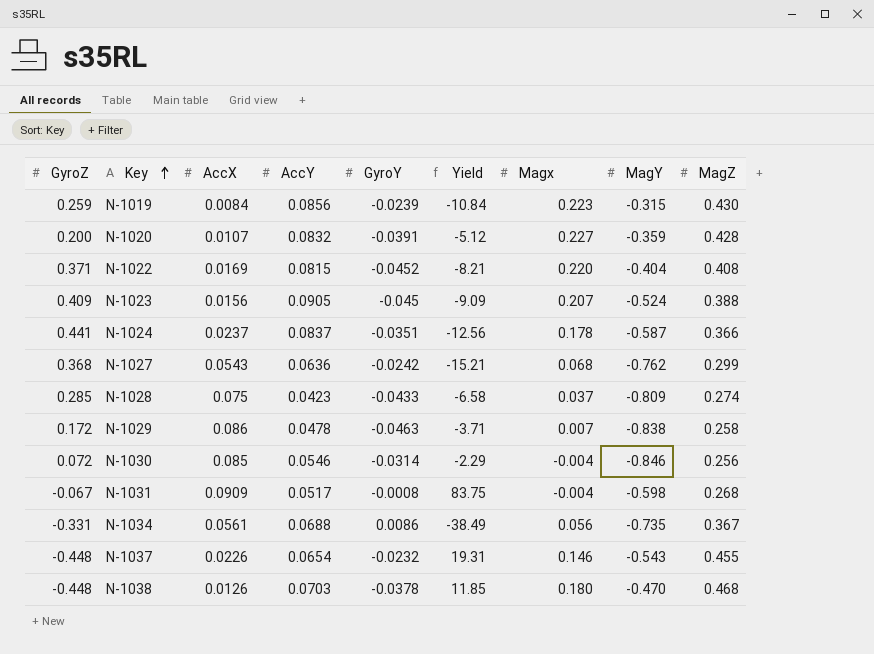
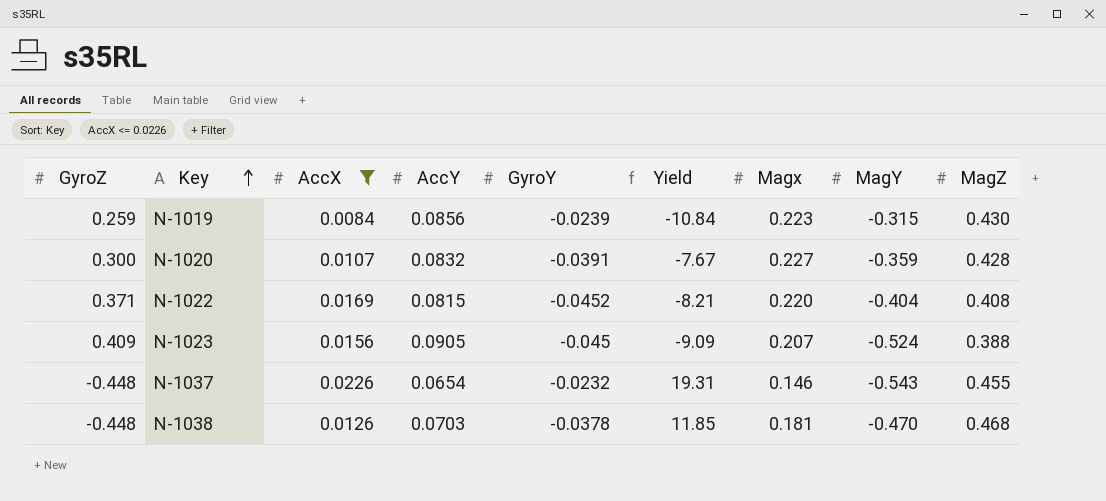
filter: none -> AccX <= 0.0226
N-1020 | GyroZ: 0.200 -> 0.300
N-1020 | Yield: -5.12 -> -7.67
N-1038 | Magx: 0.180 -> 0.181

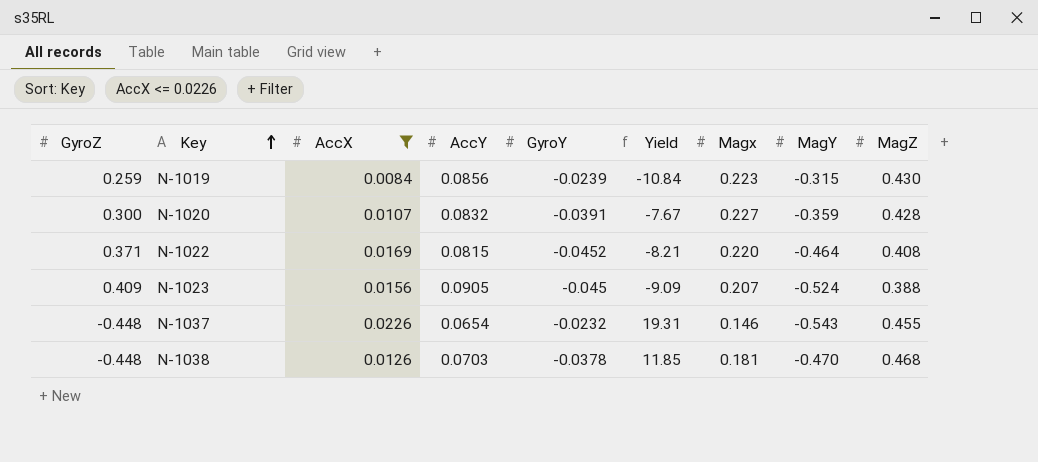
N-1022 | MagY: -0.404 -> -0.464

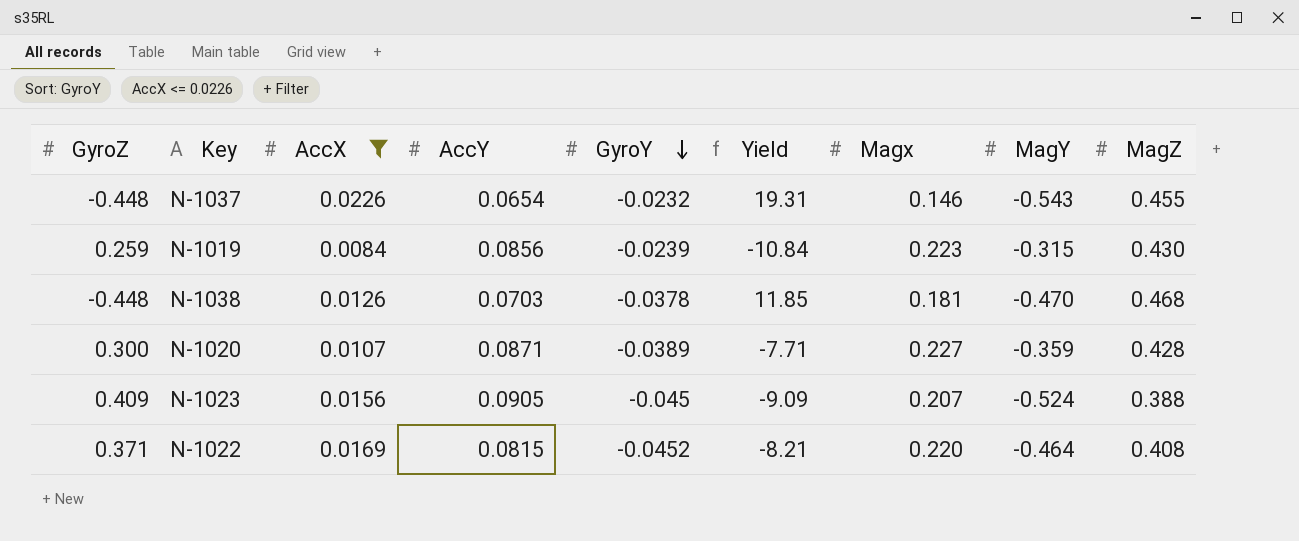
row order: Key ascending -> GyroY descending
N-1020 | AccY: 0.0832 -> 0.0871
N-1020 | GyroY: -0.0391 -> -0.0389
N-1020 | Yield: -7.67 -> -7.71

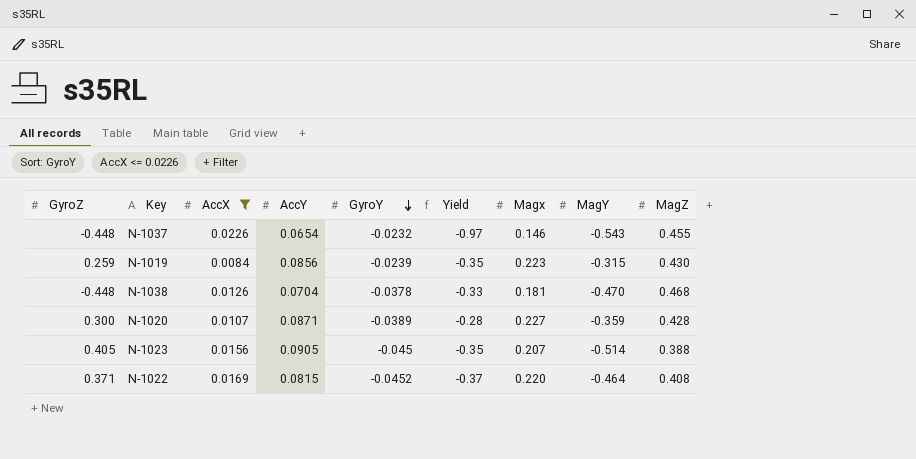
column Yield | formula: [GyroZ] / [GyroY] -> [AccX] / [GyroY]
N-1038 | AccY: 0.0703 -> 0.0704
N-1023 | GyroZ: 0.409 -> 0.405
N-1023 | MagY: -0.524 -> -0.514

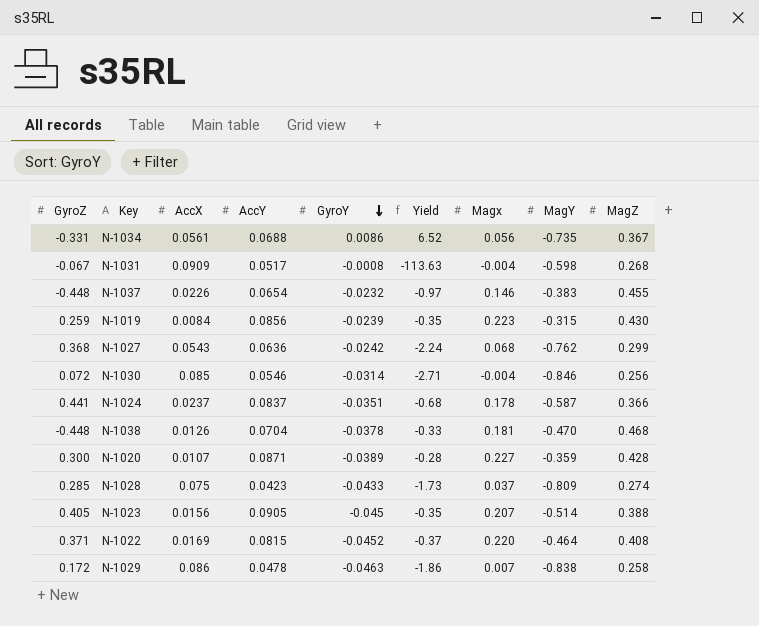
filter: AccX <= 0.0226 -> none
N-1037 | MagY: -0.543 -> -0.383

